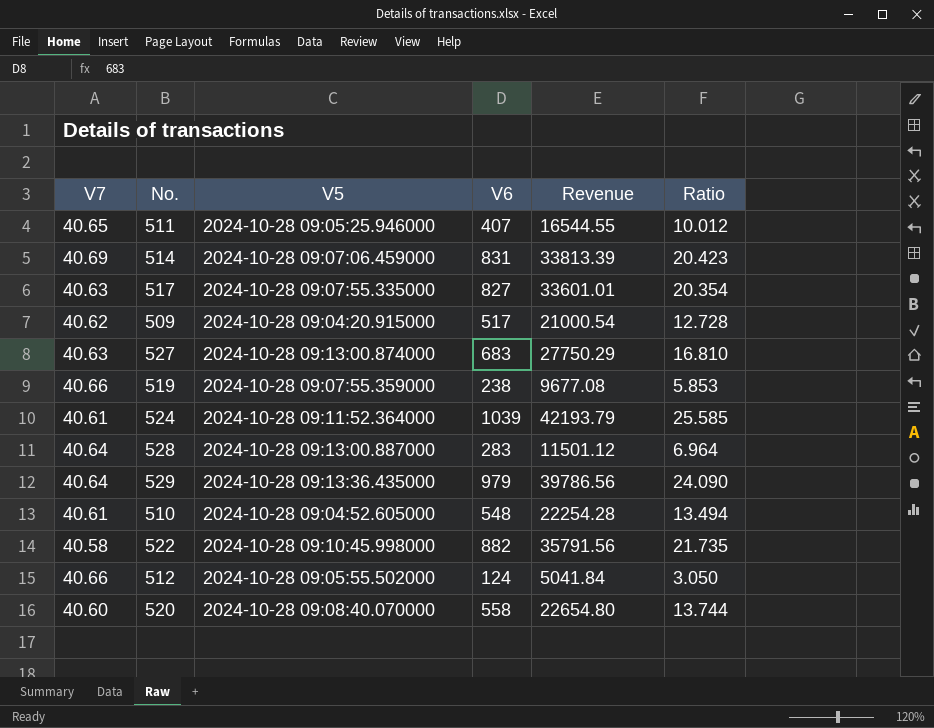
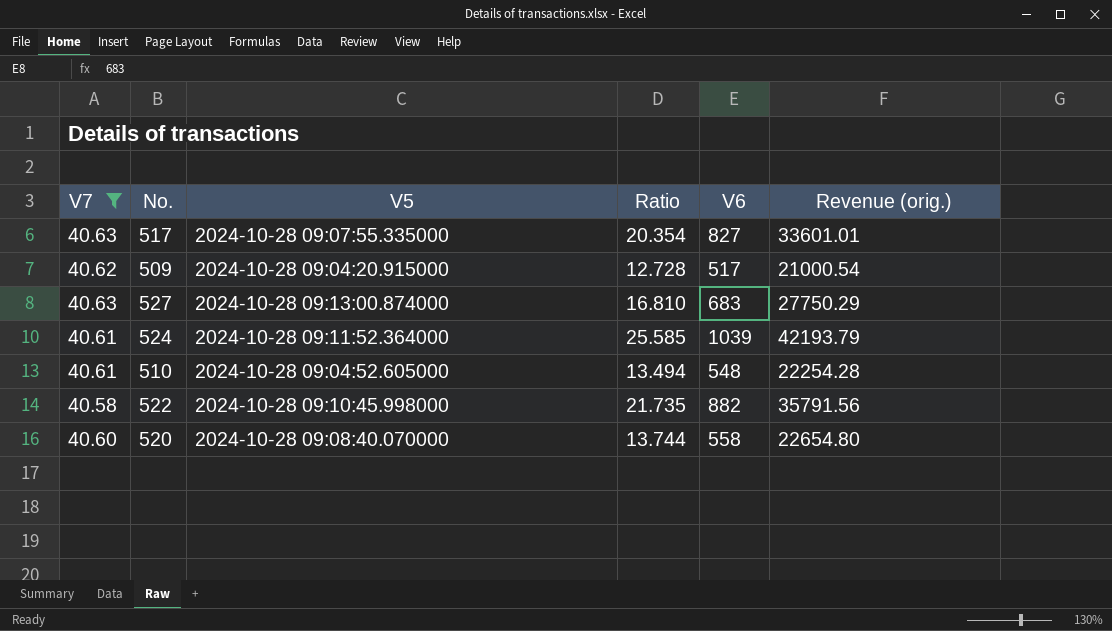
filter: none -> V7 <= 40.63
column Ratio | position: 6 -> 4
column name: Revenue -> Revenue (orig.)

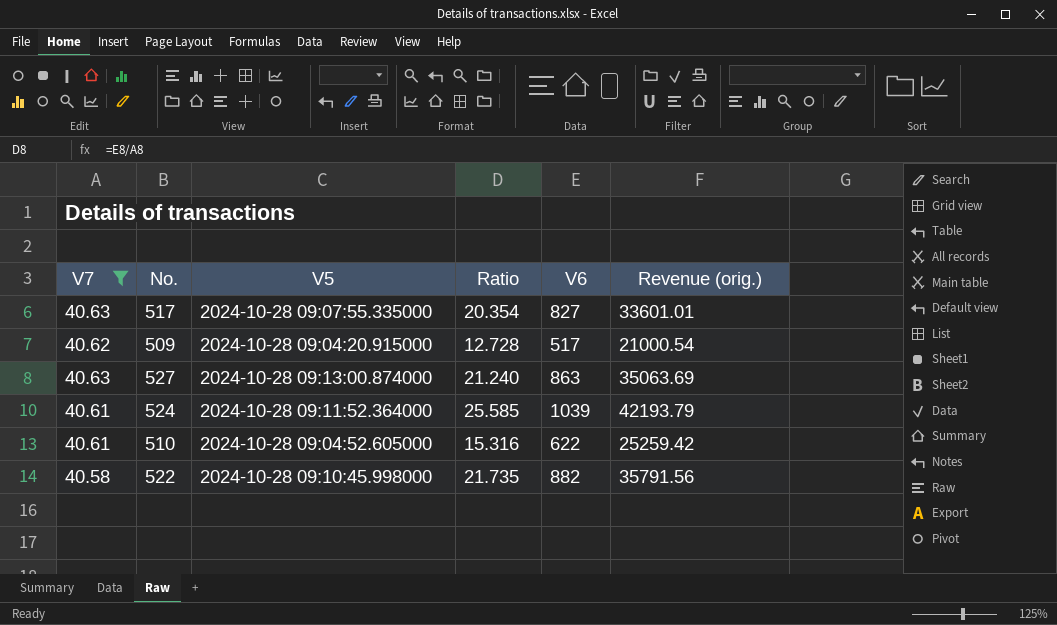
row 520: 40.60 | 2024-10-28 09:08:40.070000 | 13.744 | 558 | 22654.80 -> none
527 | Ratio: 16.810 -> 21.240
527 | V6: 683 -> 863
527 | Revenue (orig.): 27750.29 -> 35063.69
510 | Ratio: 13.494 -> 15.316
510 | V6: 548 -> 622
510 | Revenue (orig.): 22254.28 -> 25259.42

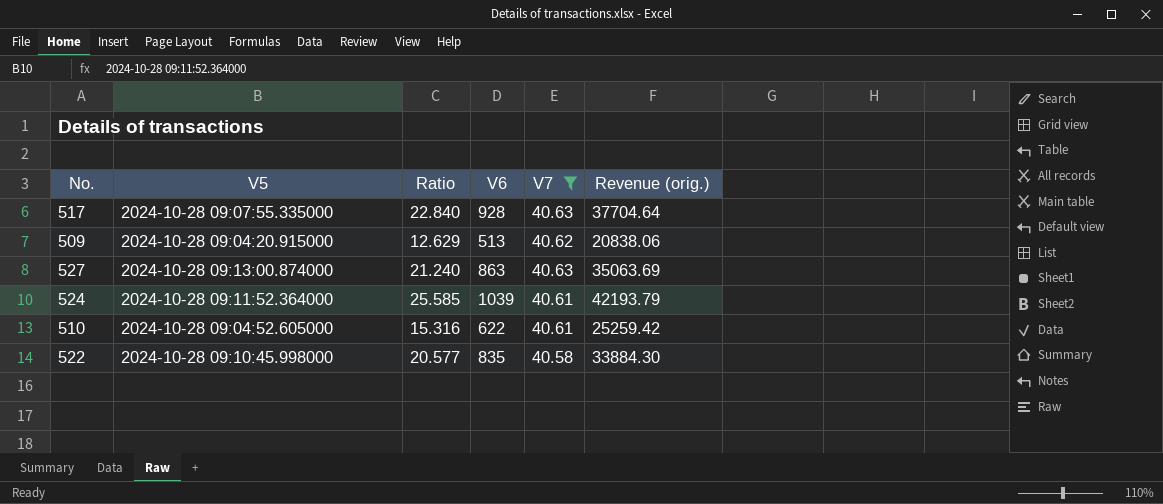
column V7 | position: 1 -> 5
517 | Ratio: 20.354 -> 22.840
517 | V6: 827 -> 928
517 | Revenue (orig.): 33601.01 -> 37704.64
509 | Ratio: 12.728 -> 12.629
509 | V6: 517 -> 513
509 | Revenue (orig.): 21000.54 -> 20838.06
522 | Ratio: 21.735 -> 20.577
522 | V6: 882 -> 835
522 | Revenue (orig.): 35791.56 -> 33884.30

